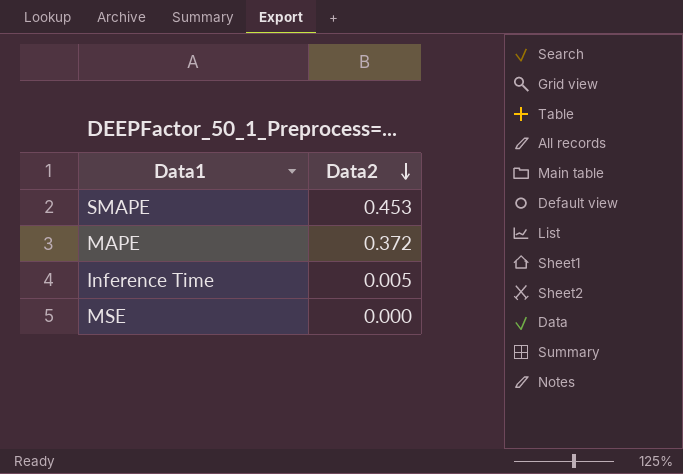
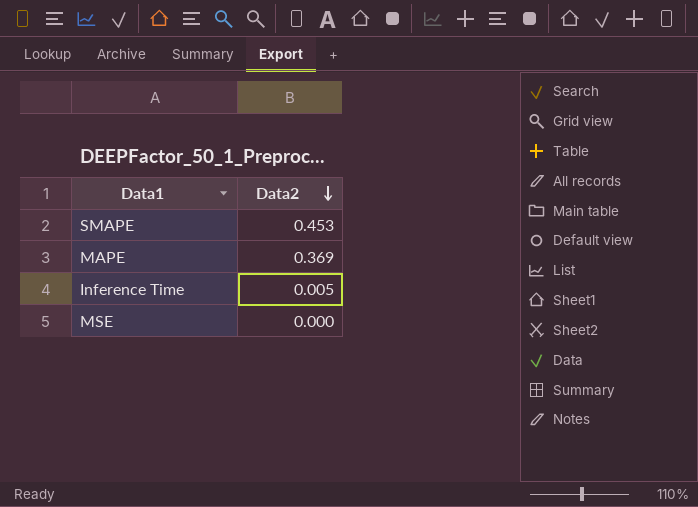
MAPE | Data2: 0.372 -> 0.369

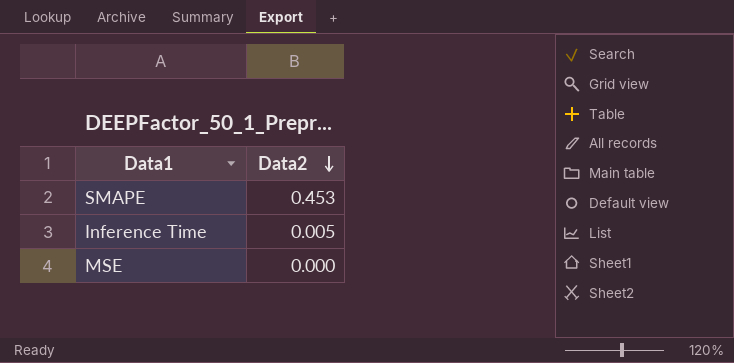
row MAPE: 0.369 -> none

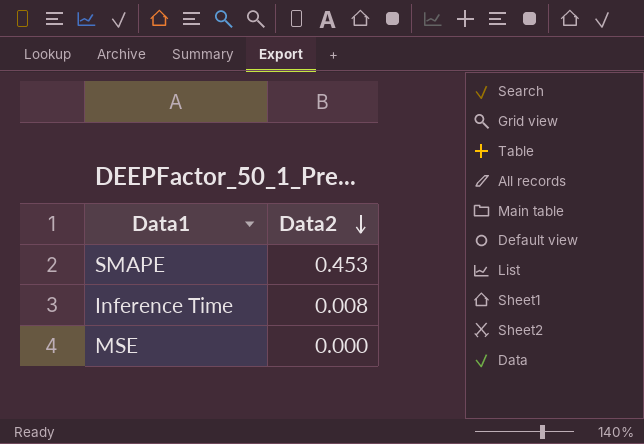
Inference Time | Data2: 0.005 -> 0.008

